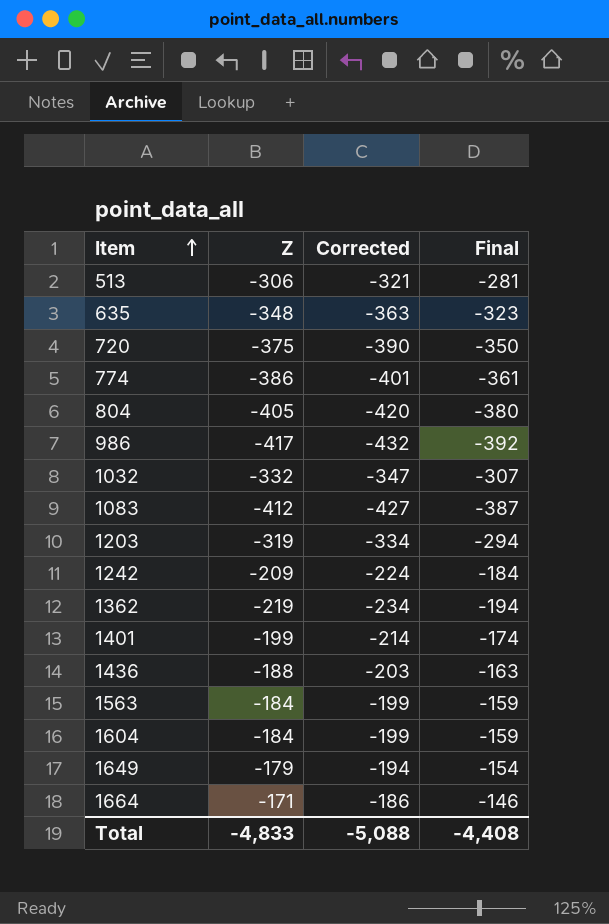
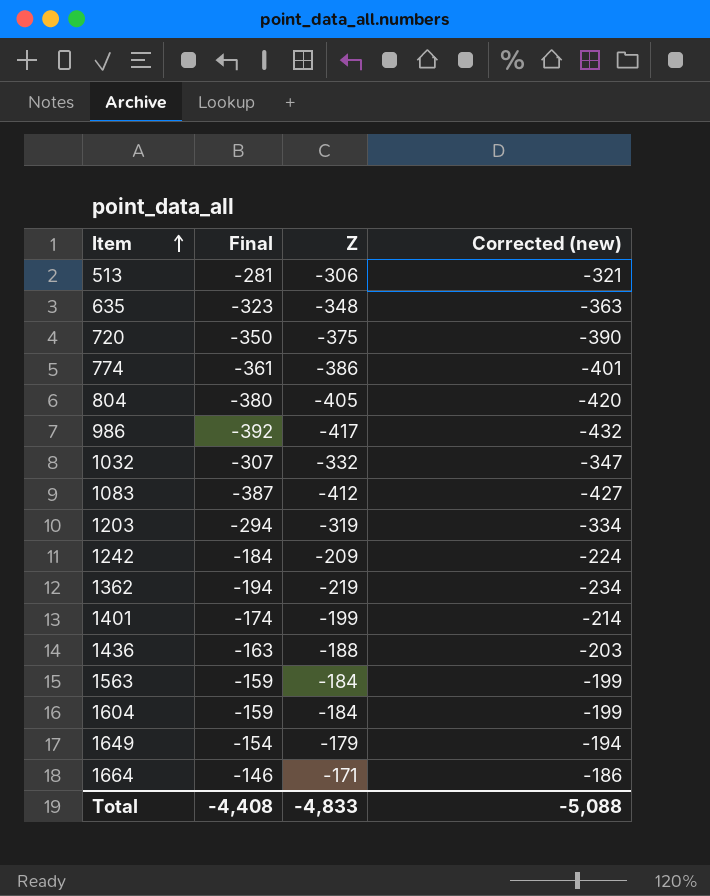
column Final | position: 4 -> 2
column name: Corrected -> Corrected (new)

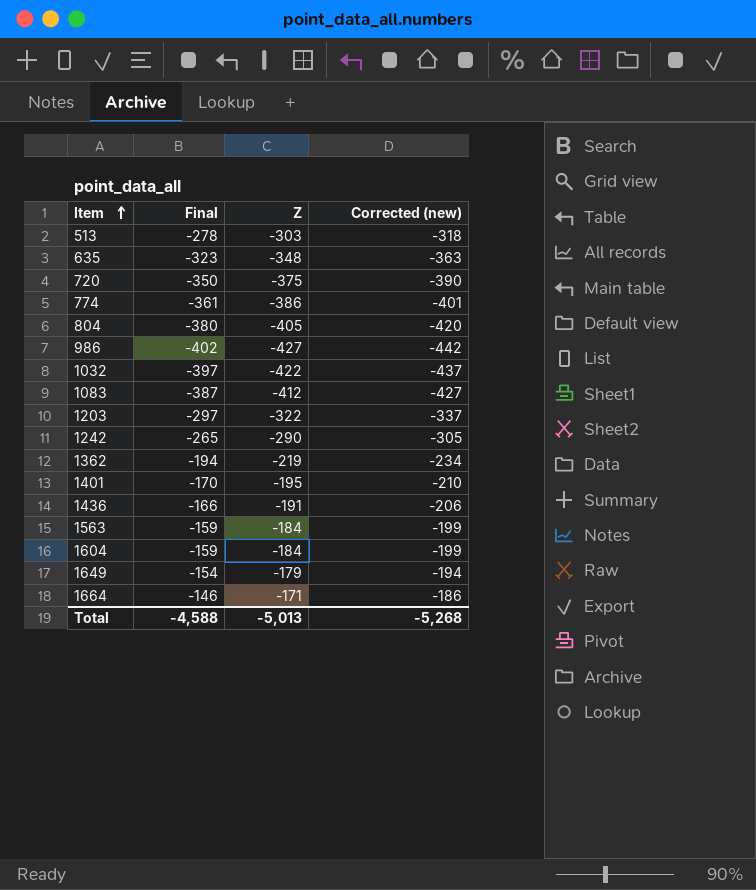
513 | Final: -281 -> -278
513 | Z: -306 -> -303
513 | Corrected (new): -321 -> -318
986 | Final: -392 -> -402
986 | Z: -417 -> -427
986 | Corrected (new): -432 -> -442
1032 | Final: -307 -> -397
1032 | Z: -332 -> -422
1032 | Corrected (new): -347 -> -437
1203 | Final: -294 -> -297
1203 | Z: -319 -> -322
1203 | Corrected (new): -334 -> -337
1242 | Final: -184 -> -265
1242 | Z: -209 -> -290
1242 | Corrected (new): -224 -> -305
1401 | Final: -174 -> -170
1401 | Z: -199 -> -195
1401 | Corrected (new): -214 -> -210
1436 | Final: -163 -> -166
1436 | Z: -188 -> -191
1436 | Corrected (new): -203 -> -206
Total | Final: -4,408 -> -4,588
Total | Z: -4,833 -> -5,013
Total | Corrected (new): -5,088 -> -5,268

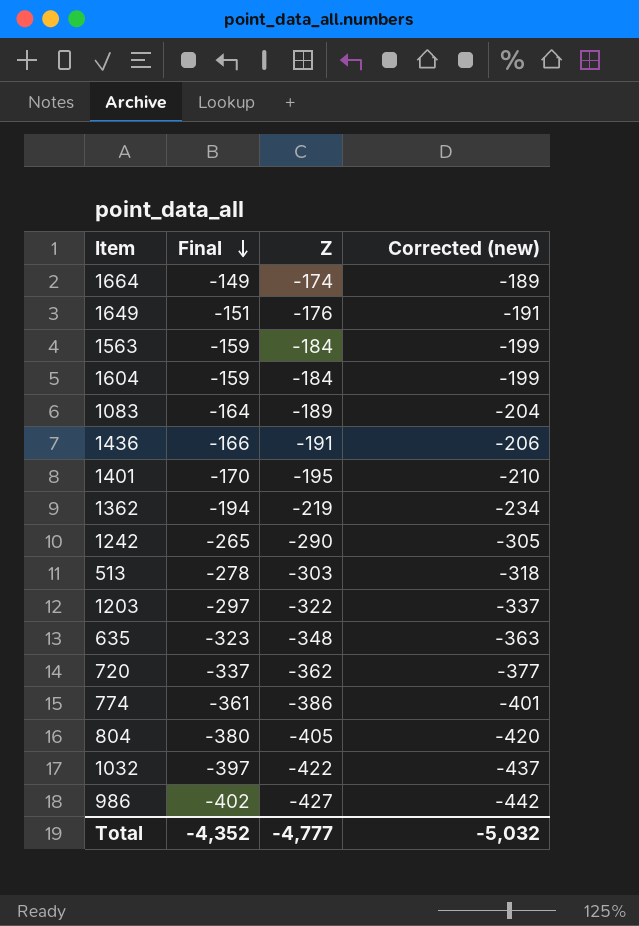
row order: Item ascending -> Final descending
1664 | Final: -146 -> -149
1664 | Z: -171 -> -174
1664 | Corrected (new): -186 -> -189
1649 | Final: -154 -> -151
1649 | Z: -179 -> -176
1649 | Corrected (new): -194 -> -191
1083 | Final: -387 -> -164
1083 | Z: -412 -> -189
1083 | Corrected (new): -427 -> -204
720 | Final: -350 -> -337
720 | Z: -375 -> -362
720 | Corrected (new): -390 -> -377
Total | Final: -4,588 -> -4,352
Total | Z: -5,013 -> -4,777
Total | Corrected (new): -5,268 -> -5,032

